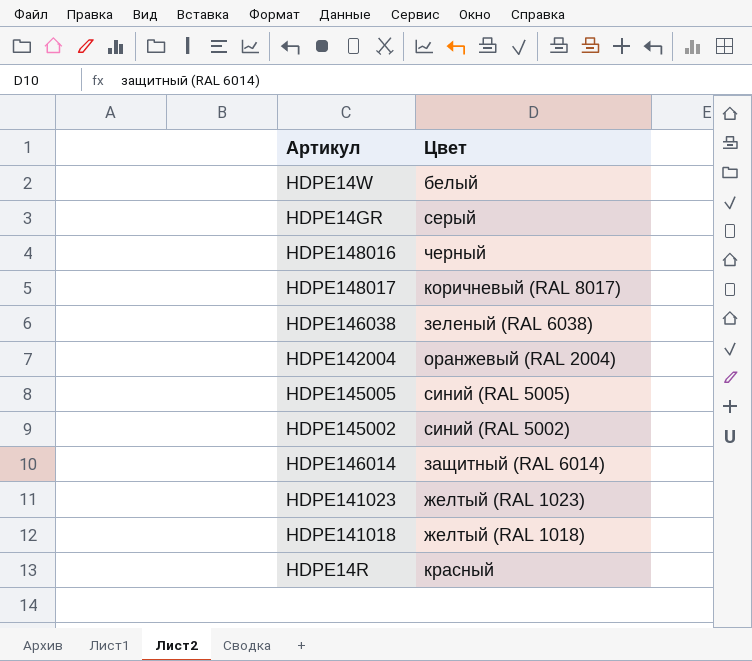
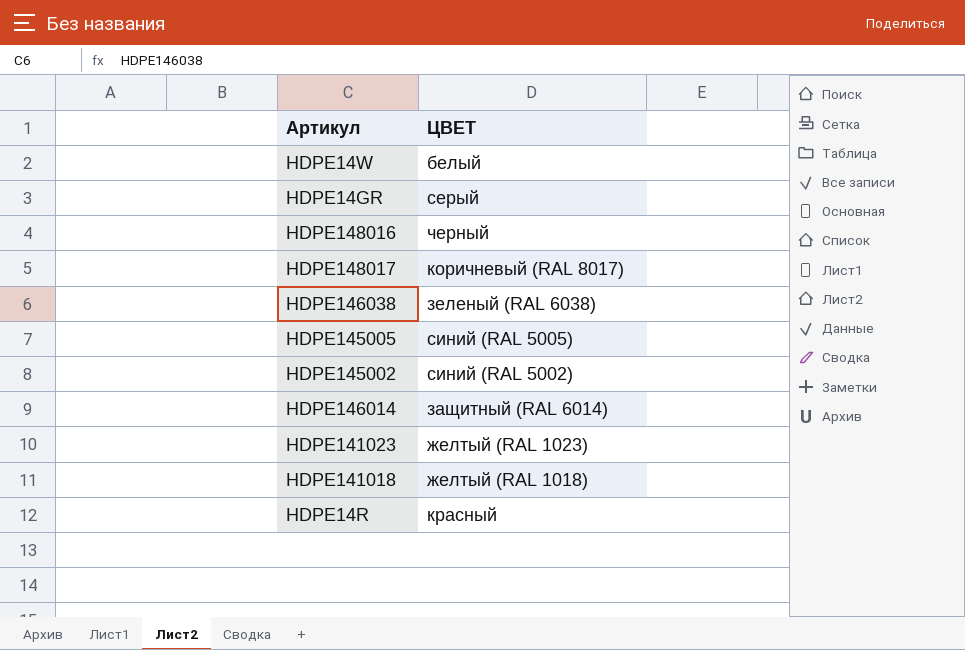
column name: Цвет -> ЦВЕТ
row HDPE142004: оранжевый (RAL 2004) -> none

